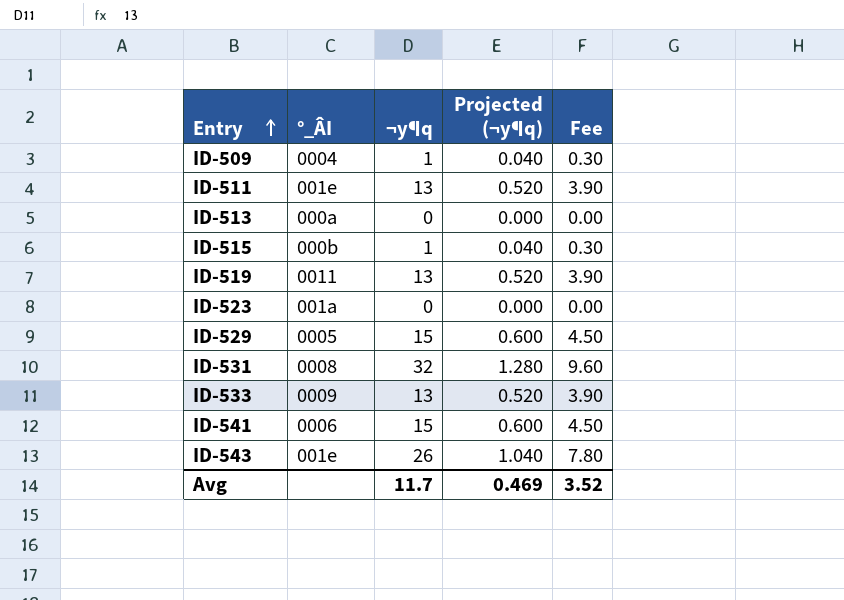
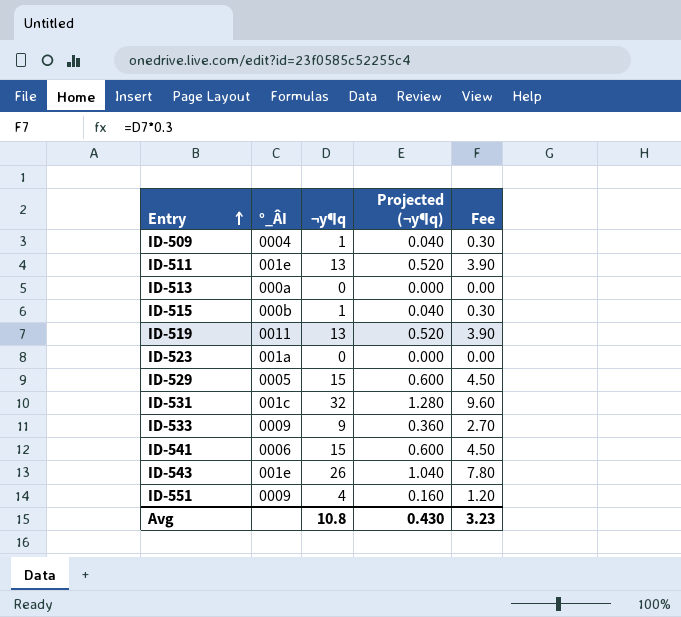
ID-531 | °_ÂI: 0008 -> 001c
ID-533 | ¬y¶q: 13 -> 9
ID-533 | Projected (¬y¶q): 0.520 -> 0.360
ID-533 | Fee: 3.90 -> 2.70
row ID-551: none -> 0009 | 4 | 0.160 | 1.20
Avg | ¬y¶q: 11.7 -> 10.8
Avg | Projected (¬y¶q): 0.469 -> 0.430
Avg | Fee: 3.52 -> 3.23

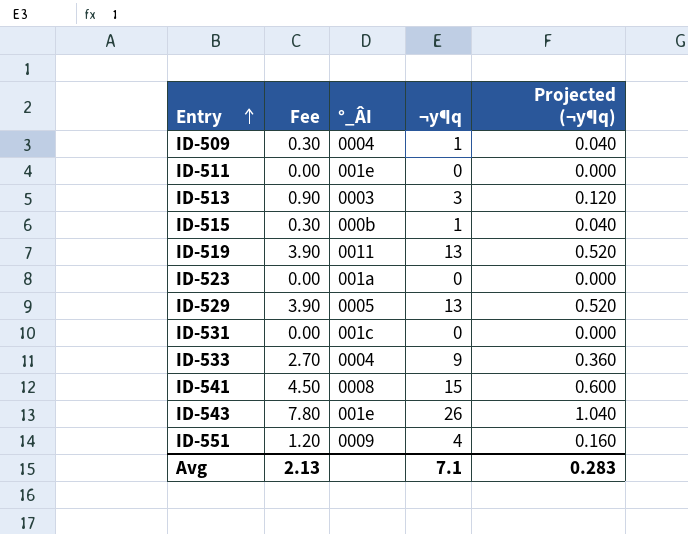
column Fee | position: 5 -> 2
ID-511 | Fee: 3.90 -> 0.00
ID-511 | ¬y¶q: 13 -> 0
ID-511 | Projected (¬y¶q): 0.520 -> 0.000
ID-513 | Fee: 0.00 -> 0.90
ID-513 | °_ÂI: 000a -> 0003
ID-513 | ¬y¶q: 0 -> 3
ID-513 | Projected (¬y¶q): 0.000 -> 0.120
ID-529 | Fee: 4.50 -> 3.90
ID-529 | ¬y¶q: 15 -> 13
ID-529 | Projected (¬y¶q): 0.600 -> 0.520
ID-531 | Fee: 9.60 -> 0.00
ID-531 | ¬y¶q: 32 -> 0
ID-531 | Projected (¬y¶q): 1.280 -> 0.000
ID-533 | °_ÂI: 0009 -> 0004
ID-541 | °_ÂI: 0006 -> 0008
Avg | Fee: 3.23 -> 2.13
Avg | ¬y¶q: 10.8 -> 7.1
Avg | Projected (¬y¶q): 0.430 -> 0.283

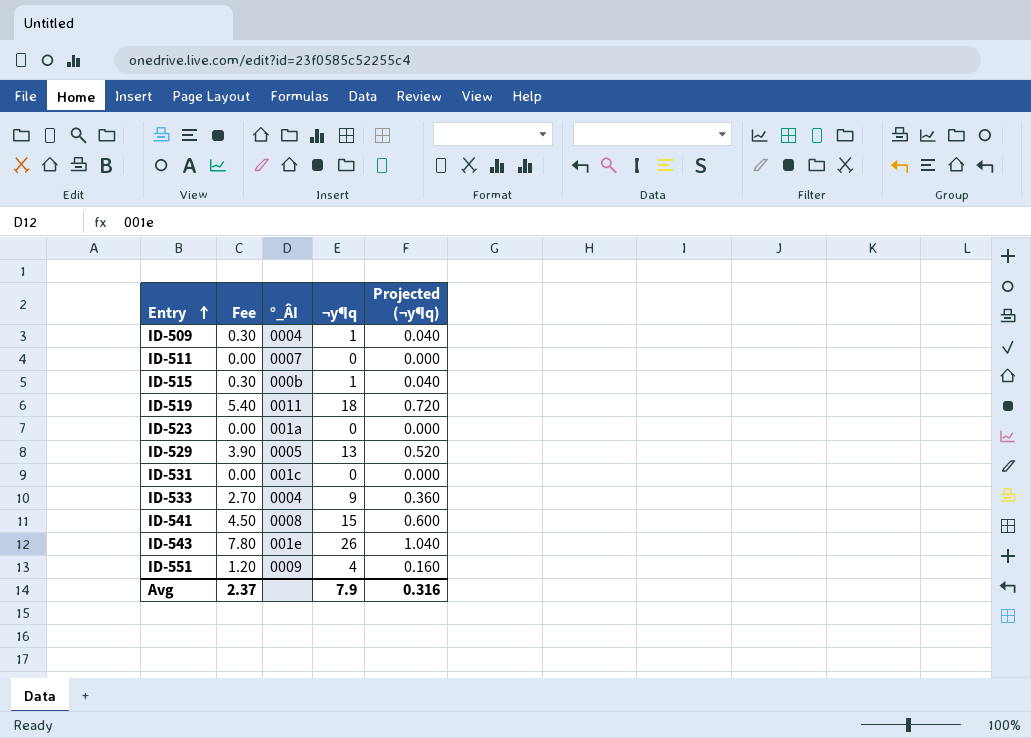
row ID-513: 0.90 | 0003 | 3 | 0.120 -> none
ID-511 | °_ÂI: 001e -> 0007
ID-519 | Fee: 3.90 -> 5.40
ID-519 | ¬y¶q: 13 -> 18
ID-519 | Projected (¬y¶q): 0.520 -> 0.720
Avg | Fee: 2.13 -> 2.37
Avg | ¬y¶q: 7.1 -> 7.9
Avg | Projected (¬y¶q): 0.283 -> 0.316

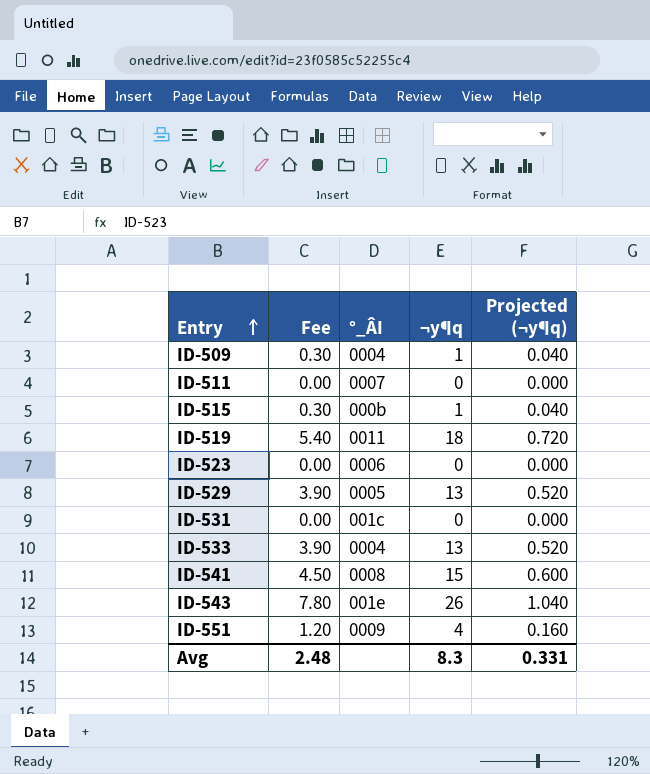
ID-523 | °_ÂI: 001a -> 0006
ID-533 | Fee: 2.70 -> 3.90
ID-533 | ¬y¶q: 9 -> 13
ID-533 | Projected (¬y¶q): 0.360 -> 0.520
Avg | Fee: 2.37 -> 2.48
Avg | ¬y¶q: 7.9 -> 8.3
Avg | Projected (¬y¶q): 0.316 -> 0.331

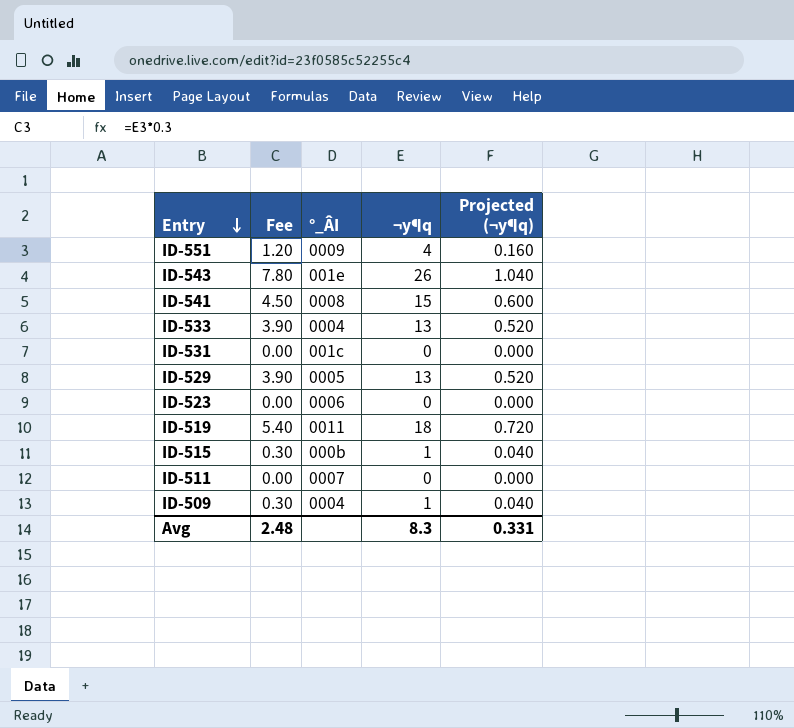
row order: Entry ascending -> Entry descending

